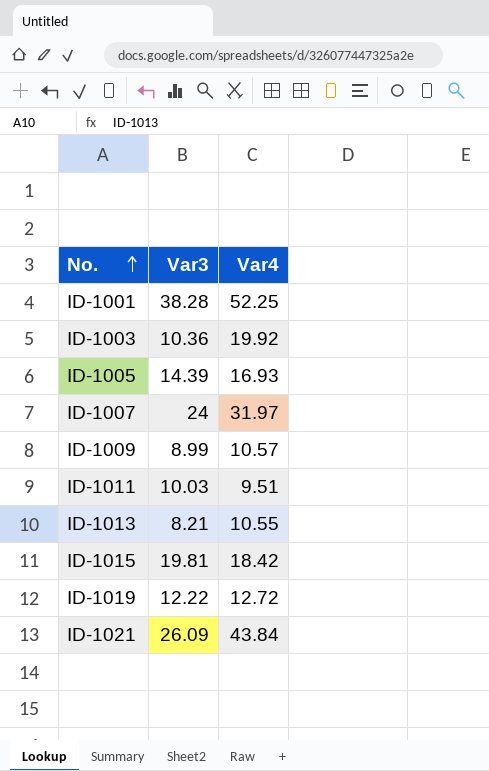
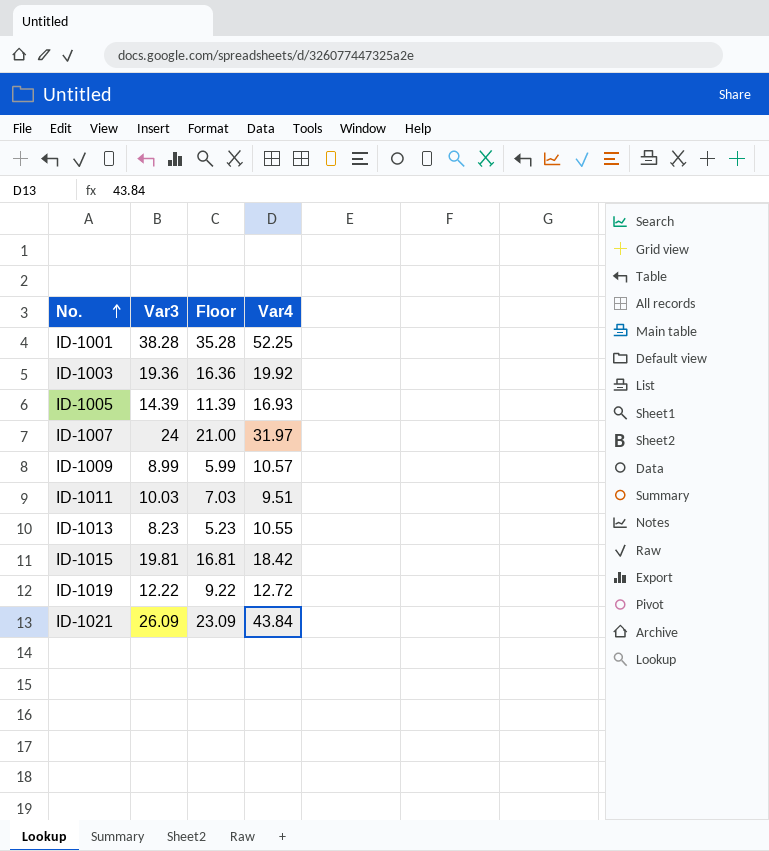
column Floor | formula: none -> [Var3] - 3
ID-1003 | Var3: 10.36 -> 19.36
ID-1013 | Var3: 8.21 -> 8.23

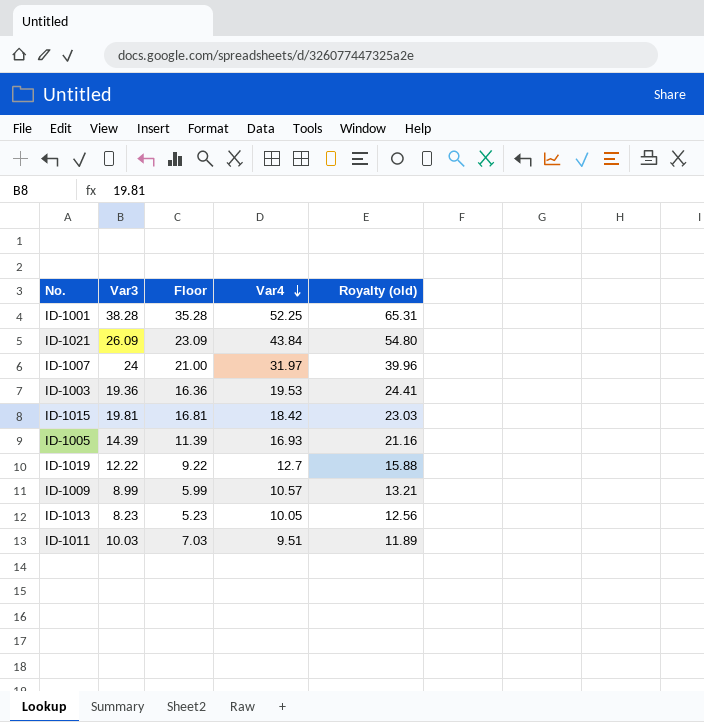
row order: No. ascending -> Var4 descending
column Royalty (old) | formula: none -> [Var4] * 1.25
ID-1003 | Var4: 19.92 -> 19.53
ID-1019 | Var4: 12.72 -> 12.7
ID-1013 | Var4: 10.55 -> 10.05

